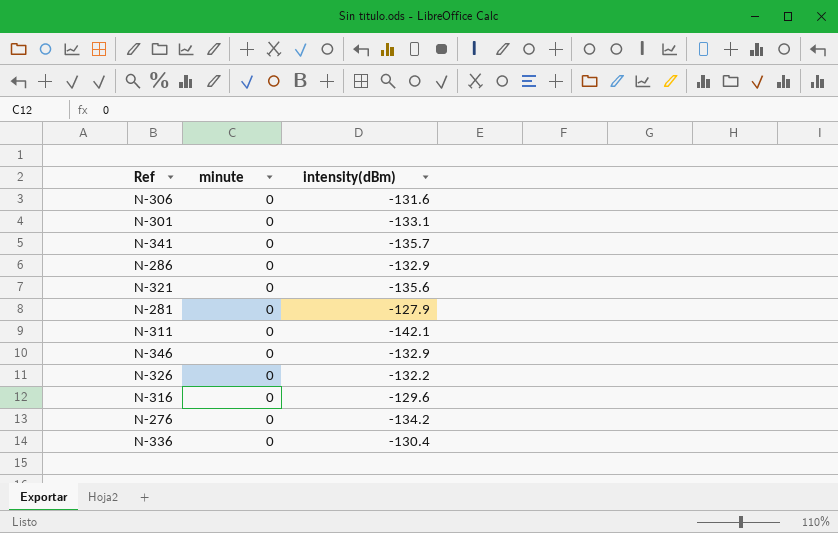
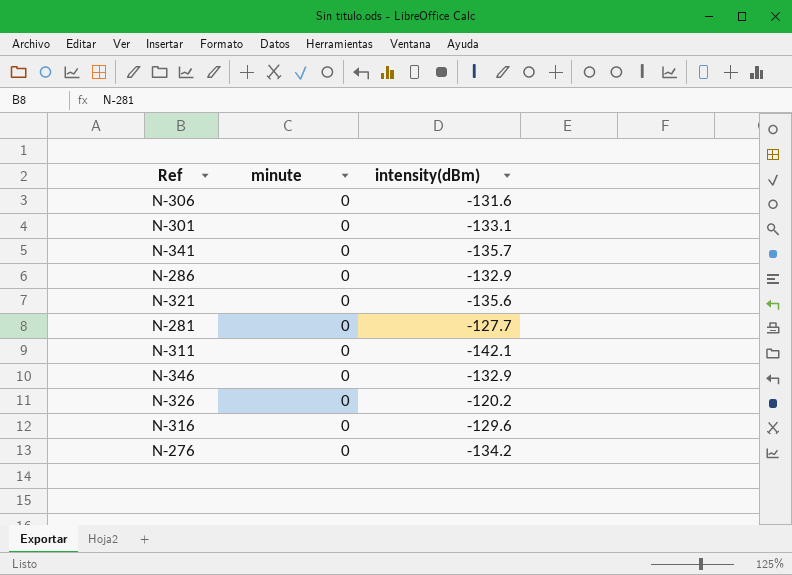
row N-336: 0 | -130.4 -> none
N-281 | intensity(dBm): -127.9 -> -127.7
N-326 | intensity(dBm): -132.2 -> -120.2

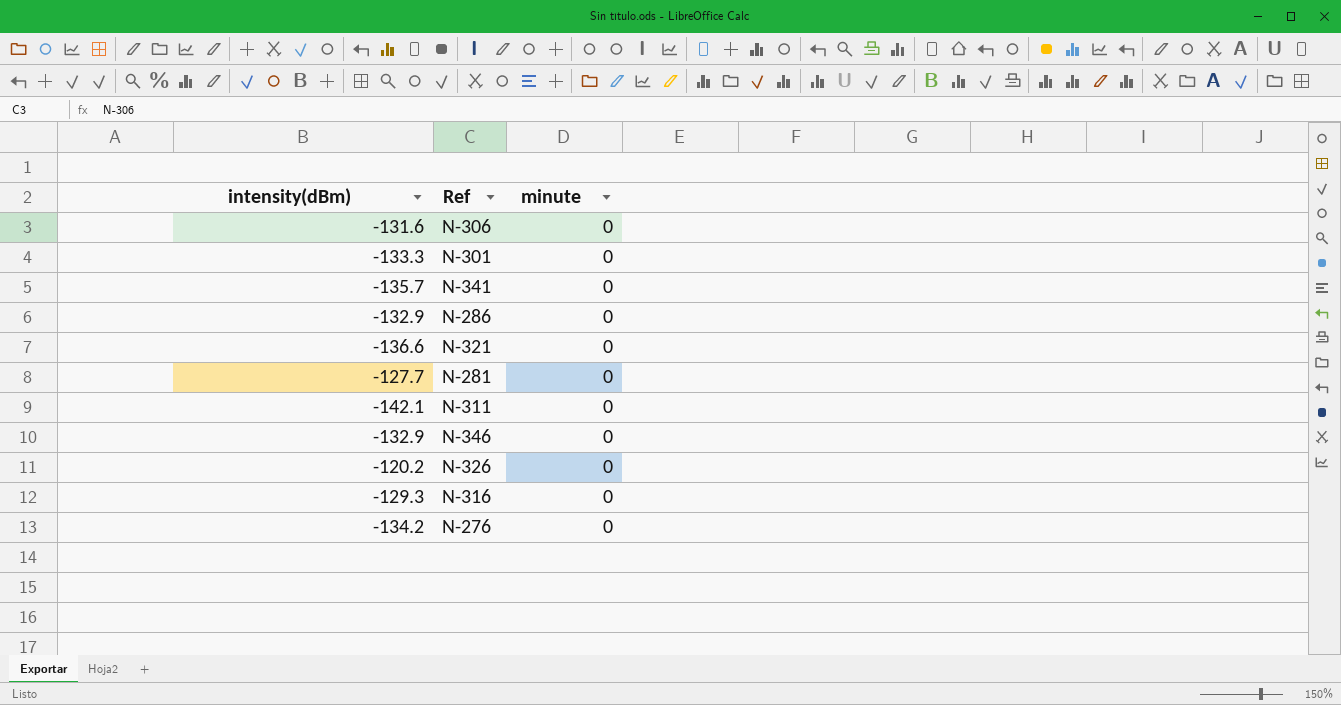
column intensity(dBm) | position: 3 -> 1
N-301 | intensity(dBm): -133.1 -> -133.3
N-321 | intensity(dBm): -135.6 -> -136.6
N-316 | intensity(dBm): -129.6 -> -129.3

